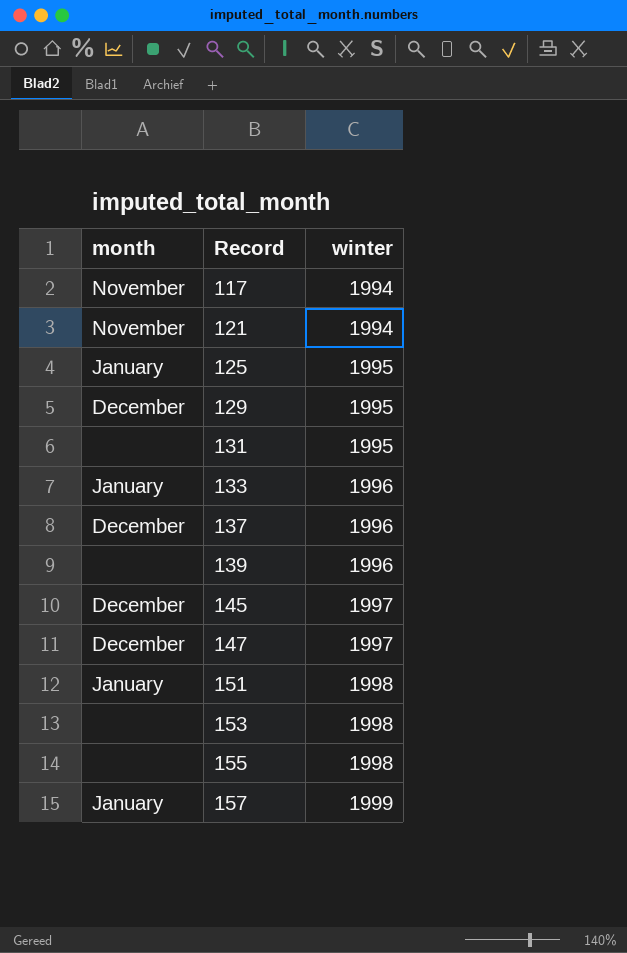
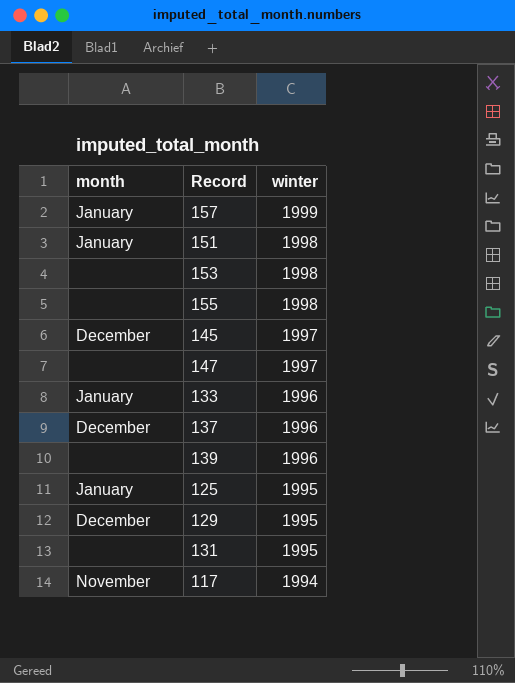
row order: Record ascending -> winter descending
row 121: November | 1994 -> none
147 | month: December -> none

